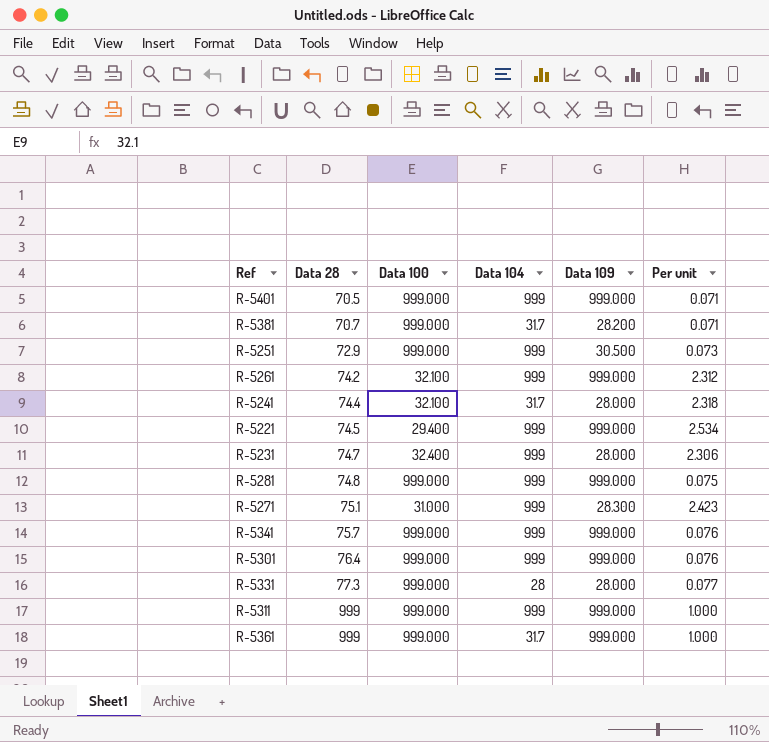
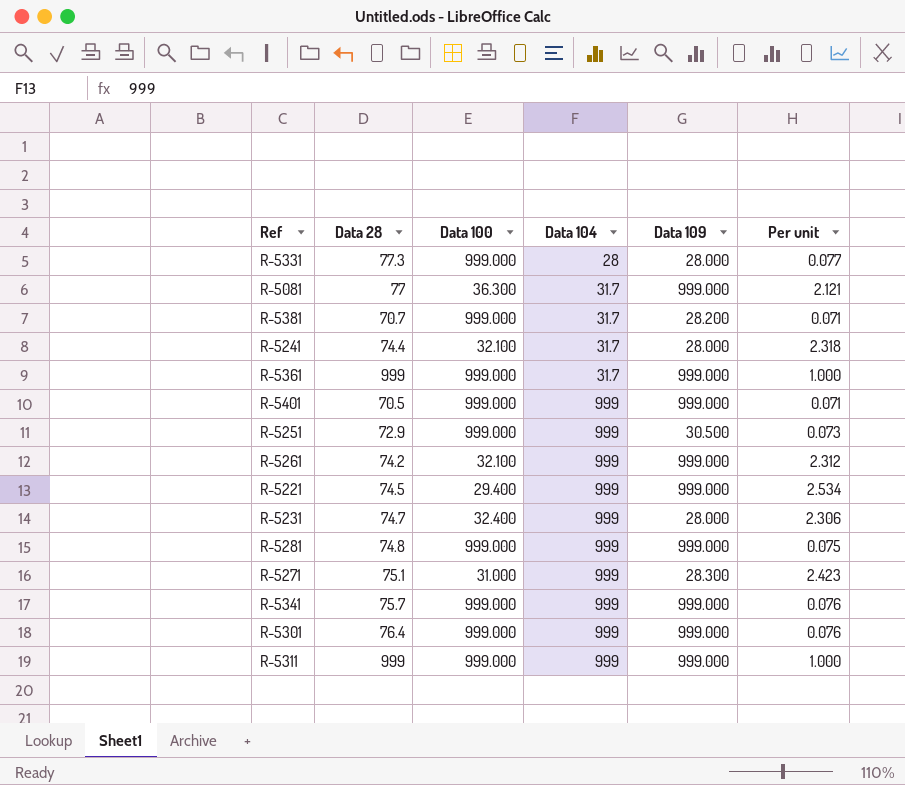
row order: Data 28 ascending -> Data 104 ascending
row R-5081: none -> 77 | 36.300 | 31.7 | 999.000 | 2.121

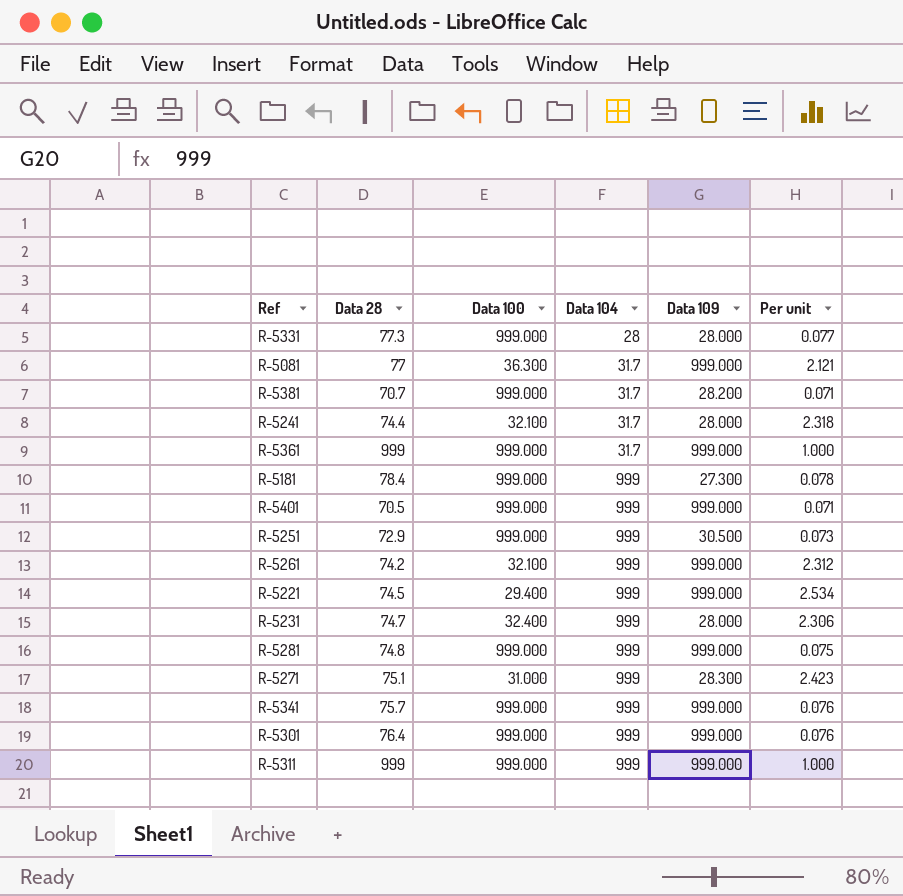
row R-5181: none -> 78.4 | 999.000 | 999 | 27.300 | 0.078

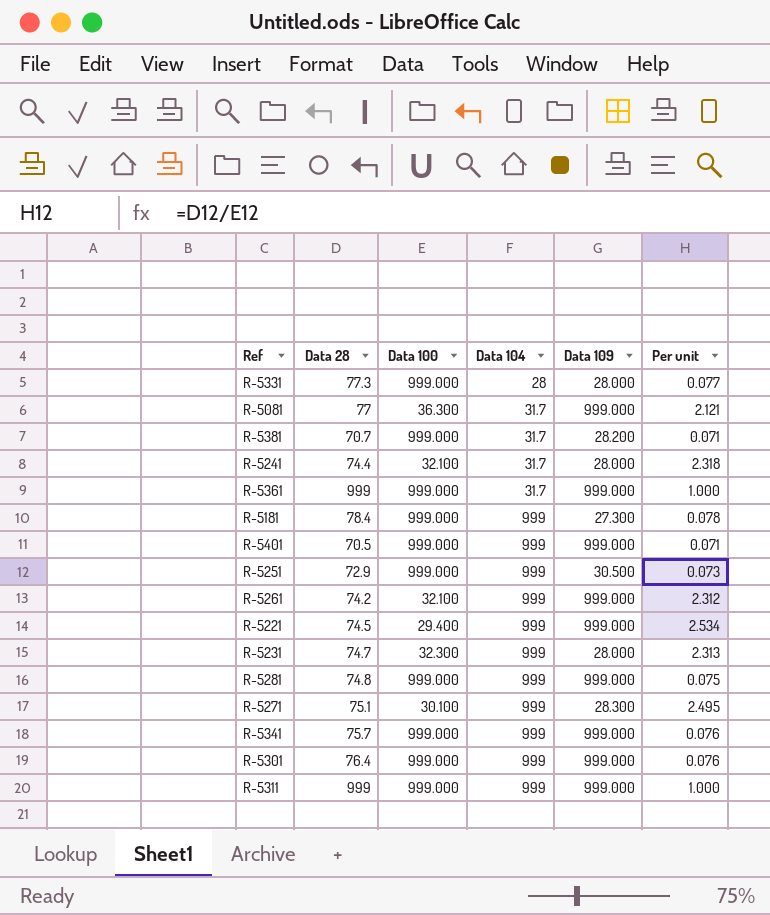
R-5231 | Data 100: 32.400 -> 32.300
R-5231 | Per unit: 2.306 -> 2.313
R-5271 | Data 100: 31.000 -> 30.100
R-5271 | Per unit: 2.423 -> 2.495

